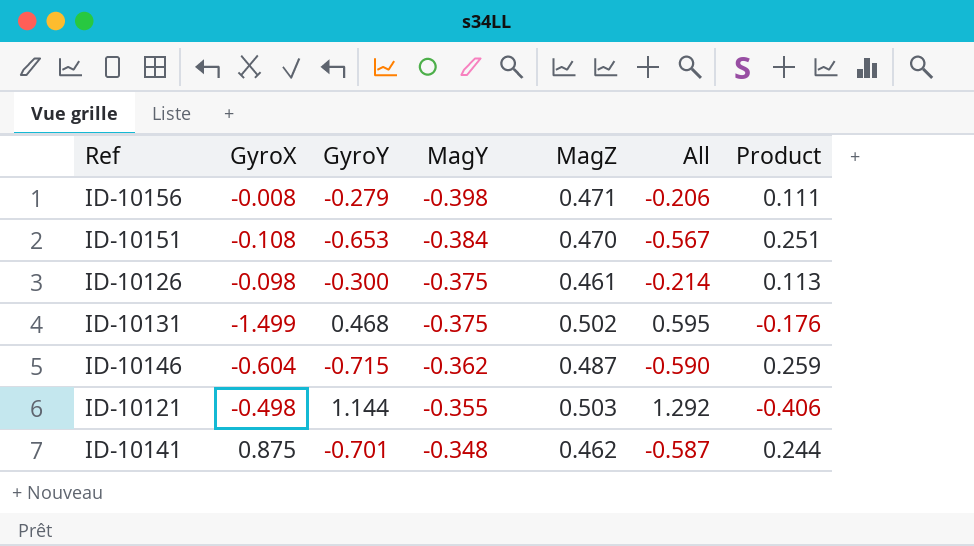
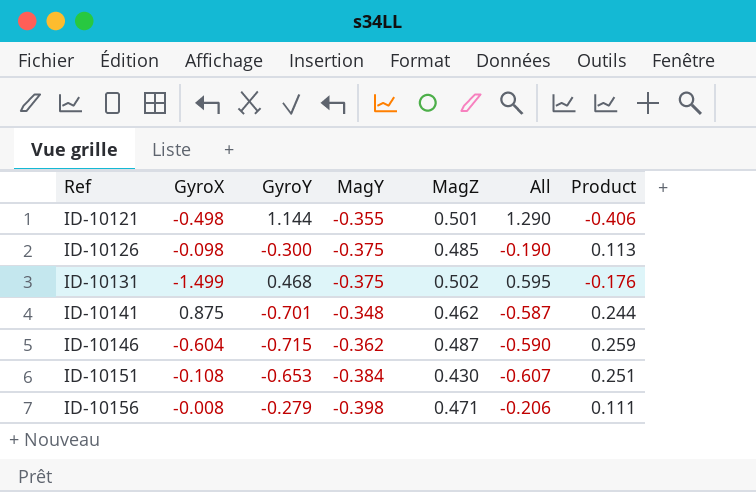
row order: MagY ascending -> Ref ascending
ID-10121 | MagZ: 0.503 -> 0.501
ID-10121 | All: 1.292 -> 1.290
ID-10126 | MagZ: 0.461 -> 0.485
ID-10126 | All: -0.214 -> -0.190
ID-10151 | MagZ: 0.470 -> 0.430
ID-10151 | All: -0.567 -> -0.607

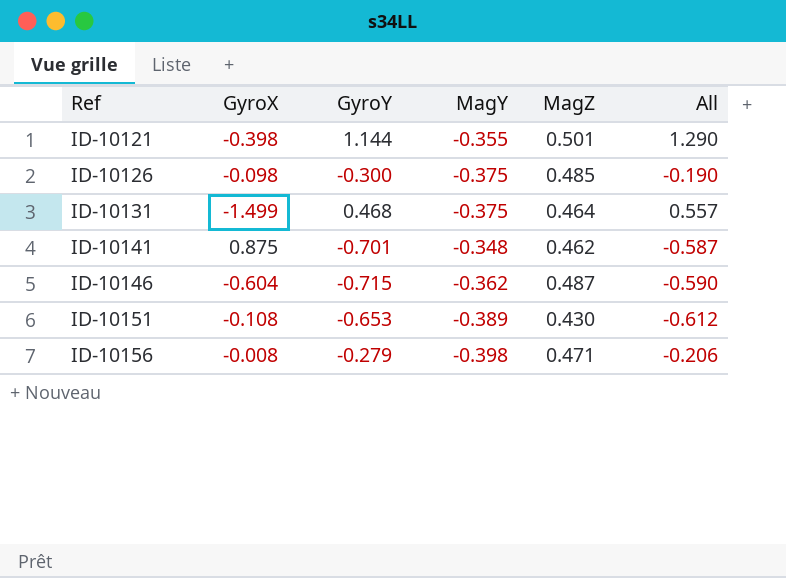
column Product | formula: [GyroY] * [MagY] -> none
ID-10121 | GyroX: -0.498 -> -0.398
ID-10131 | MagZ: 0.502 -> 0.464
ID-10131 | All: 0.595 -> 0.557
ID-10151 | MagY: -0.384 -> -0.389
ID-10151 | All: -0.607 -> -0.612

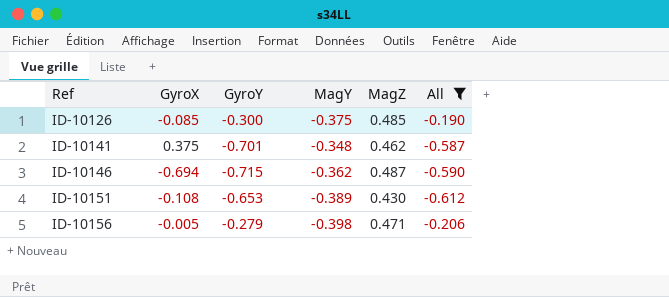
filter: none -> All <= -0.190
ID-10126 | GyroX: -0.098 -> -0.085
ID-10141 | GyroX: 0.875 -> 0.375
ID-10146 | GyroX: -0.604 -> -0.694
ID-10156 | GyroX: -0.008 -> -0.005

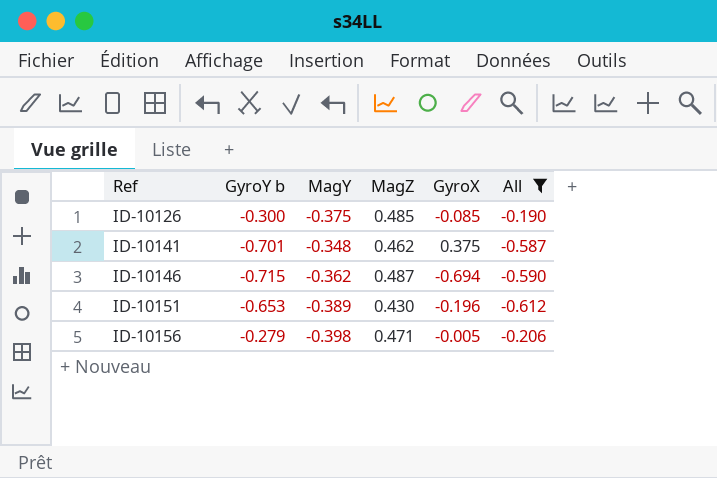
column name: GyroY -> GyroY b
column GyroX | position: 2 -> 5
ID-10151 | GyroX: -0.108 -> -0.196

